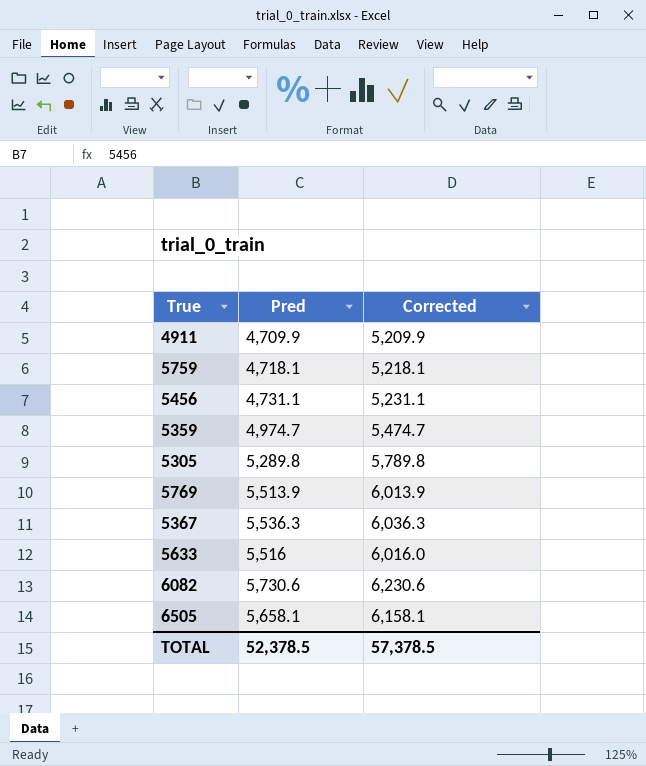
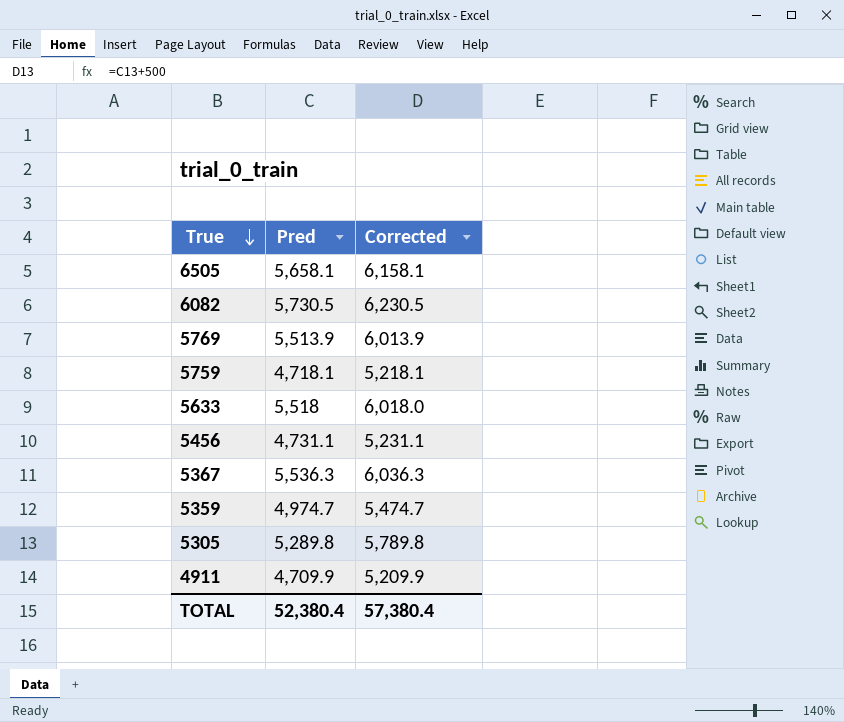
row order: none -> True descending
6082 | Pred: 5,730.6 -> 5,730.5
6082 | Corrected: 6,230.6 -> 6,230.5
5633 | Pred: 5,516 -> 5,518
5633 | Corrected: 6,016.0 -> 6,018.0
TOTAL | Pred: 52,378.5 -> 52,380.4
TOTAL | Corrected: 57,378.5 -> 57,380.4

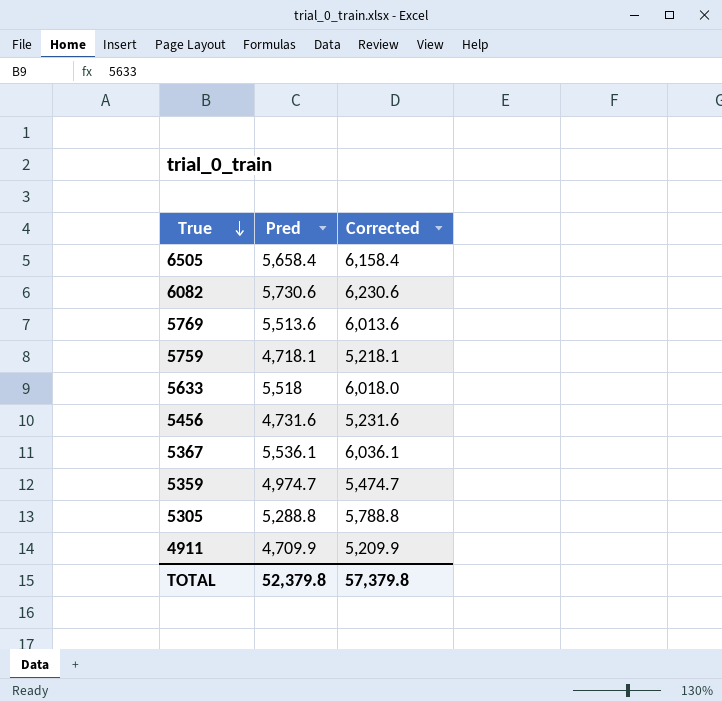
6505 | Pred: 5,658.1 -> 5,658.4
6505 | Corrected: 6,158.1 -> 6,158.4
6082 | Pred: 5,730.5 -> 5,730.6
6082 | Corrected: 6,230.5 -> 6,230.6
5769 | Pred: 5,513.9 -> 5,513.6
5769 | Corrected: 6,013.9 -> 6,013.6
5456 | Pred: 4,731.1 -> 4,731.6
5456 | Corrected: 5,231.1 -> 5,231.6
5367 | Pred: 5,536.3 -> 5,536.1
5367 | Corrected: 6,036.3 -> 6,036.1
5305 | Pred: 5,289.8 -> 5,288.8
5305 | Corrected: 5,789.8 -> 5,788.8
TOTAL | Pred: 52,380.4 -> 52,379.8
TOTAL | Corrected: 57,380.4 -> 57,379.8

